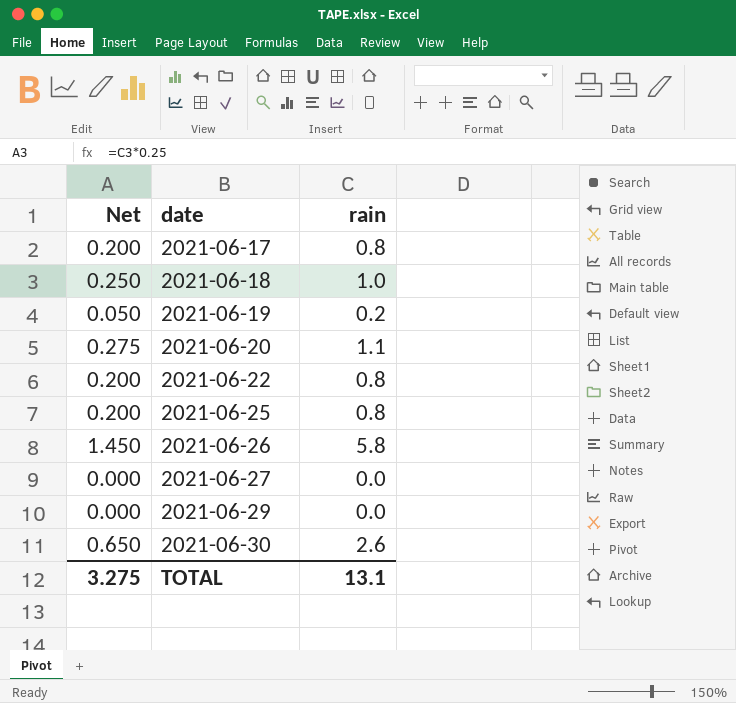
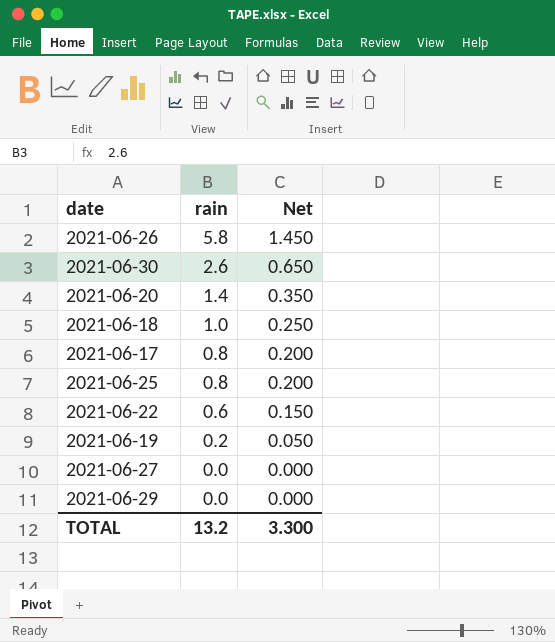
row order: date ascending -> rain descending
column Net | position: 1 -> 3
2021-06-20 | rain: 1.1 -> 1.4
2021-06-20 | Net: 0.275 -> 0.350
2021-06-22 | rain: 0.8 -> 0.6
2021-06-22 | Net: 0.200 -> 0.150
TOTAL | rain: 13.1 -> 13.2
TOTAL | Net: 3.275 -> 3.300

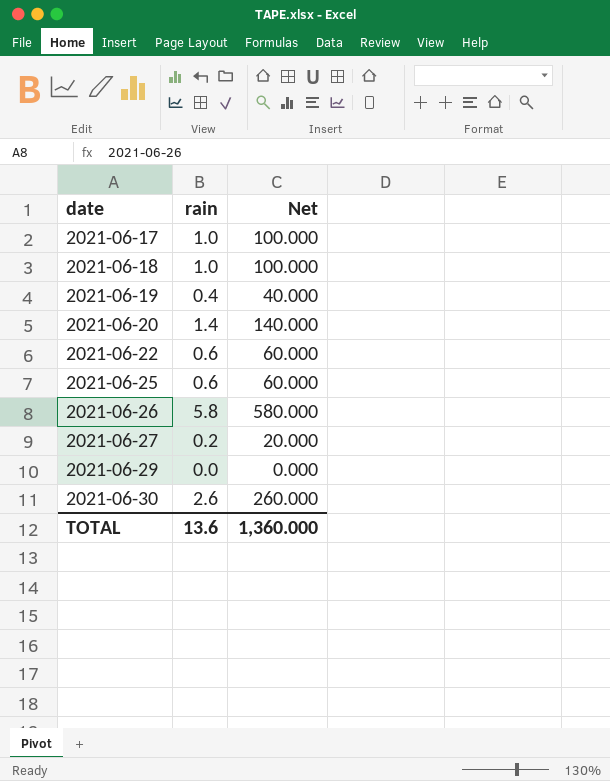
row order: rain descending -> date ascending
column Net | formula: [rain] * 0.25 -> [rain] * 100
2021-06-17 | rain: 0.8 -> 1.0
2021-06-19 | rain: 0.2 -> 0.4
2021-06-25 | rain: 0.8 -> 0.6
2021-06-27 | rain: 0.0 -> 0.2
TOTAL | rain: 13.2 -> 13.6
TOTAL | Net: 3.300 -> 1,360.000

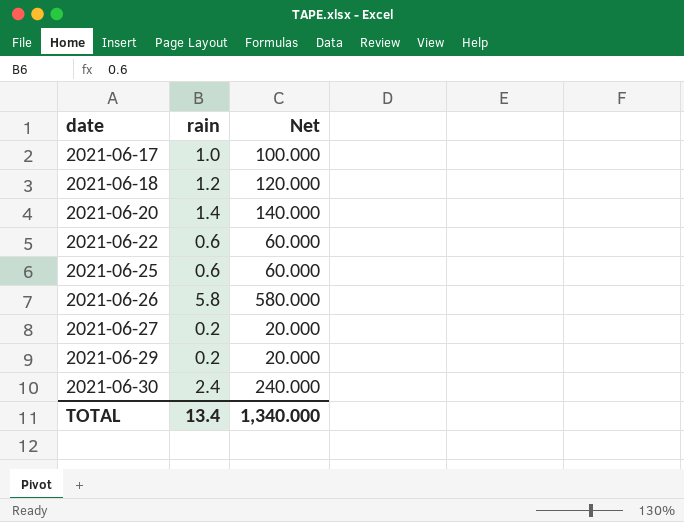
row 2021-06-19: 0.4 | 40.000 -> none
2021-06-18 | rain: 1.0 -> 1.2
2021-06-18 | Net: 100.000 -> 120.000
2021-06-29 | rain: 0.0 -> 0.2
2021-06-29 | Net: 0.000 -> 20.000
2021-06-30 | rain: 2.6 -> 2.4
2021-06-30 | Net: 260.000 -> 240.000
TOTAL | rain: 13.6 -> 13.4
TOTAL | Net: 1,360.000 -> 1,340.000

